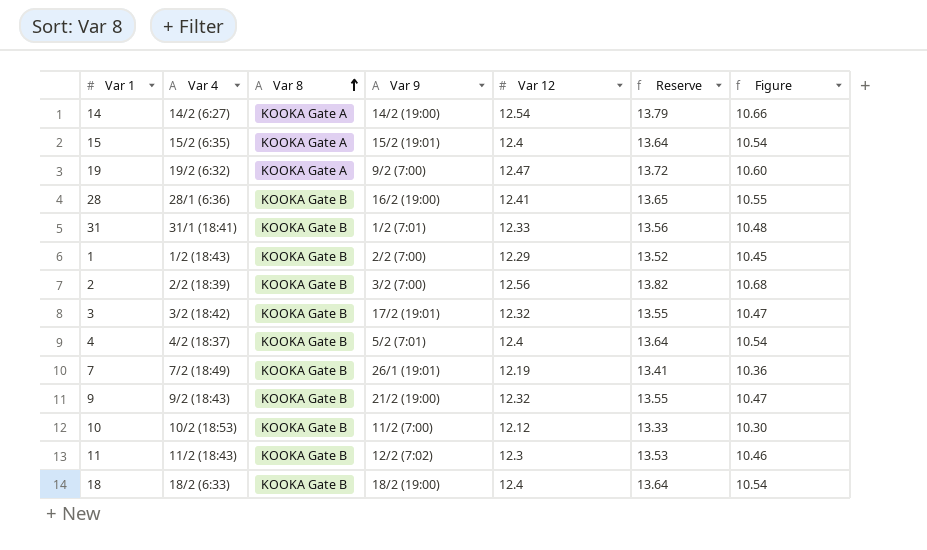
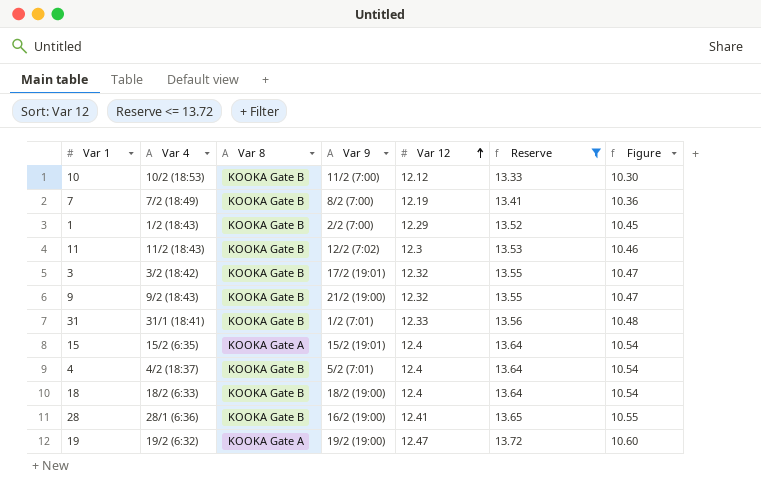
filter: none -> Reserve <= 13.72
row order: Var 8 ascending -> Var 12 ascending
7 | Var 9: 26/1 (19:01) -> 8/2 (7:00)
19 | Var 9: 9/2 (7:00) -> 19/2 (19:00)

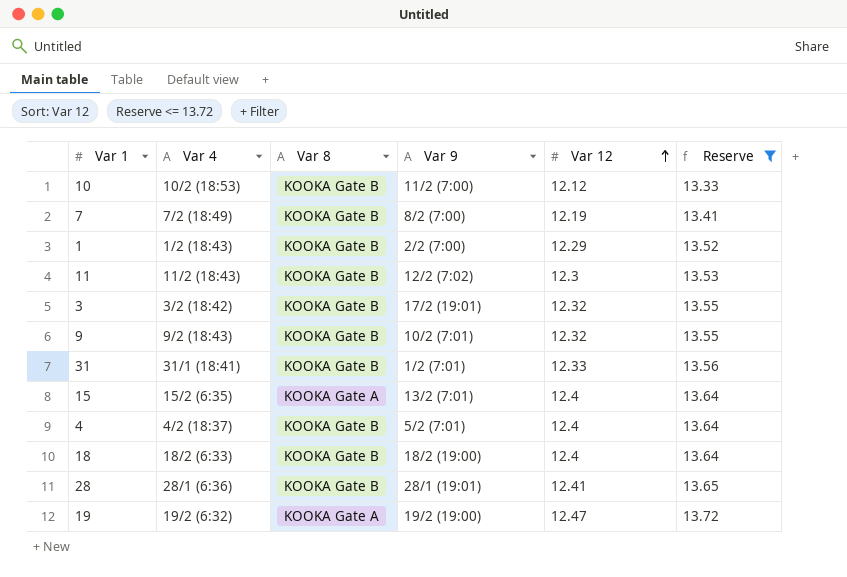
column Figure | formula: [Var 12] * 0.85 -> none
9 | Var 9: 21/2 (19:00) -> 10/2 (7:01)
15 | Var 9: 15/2 (19:01) -> 13/2 (7:01)
28 | Var 9: 16/2 (19:00) -> 28/1 (19:01)

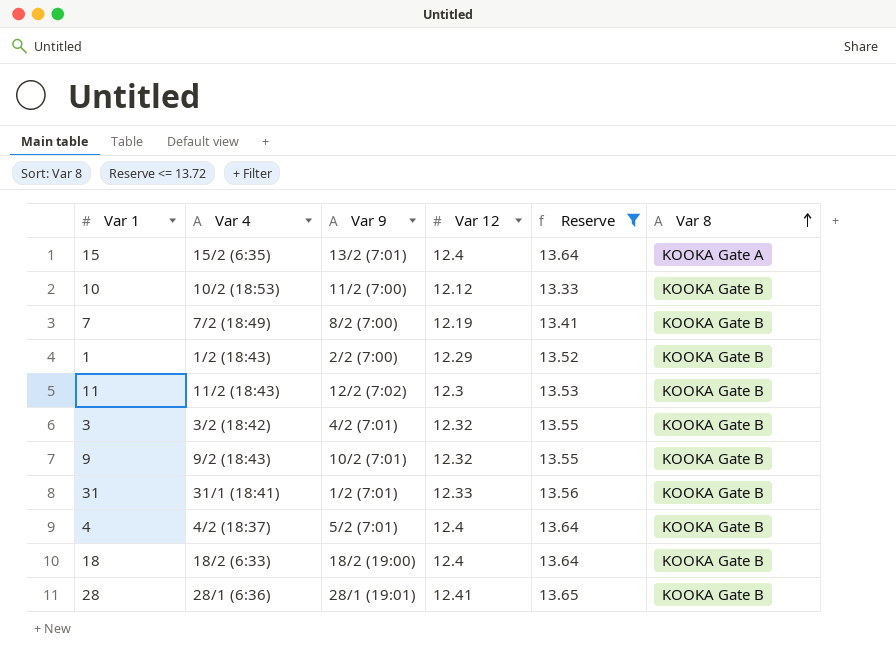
row order: Var 12 ascending -> Var 8 ascending
column Var 8 | position: 3 -> 6
row 19: 19/2 (6:32) | KOOKA Gate A | 19/2 (19:00) | 12.47 | 13.72 -> none
3 | Var 9: 17/2 (19:01) -> 4/2 (7:01)

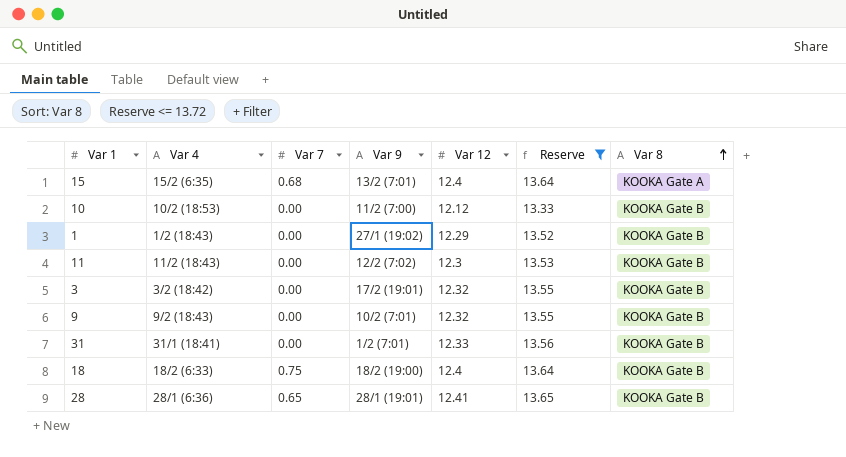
column Var 7 | position: none -> 3
row 7: 7/2 (18:49) | 8/2 (7:00) | 12.19 | 13.41 | KOOKA Gate B -> none
row 4: 4/2 (18:37) | 5/2 (7:01) | 12.4 | 13.64 | KOOKA Gate B -> none
1 | Var 9: 2/2 (7:00) -> 27/1 (19:02)
3 | Var 9: 4/2 (7:01) -> 17/2 (19:01)

